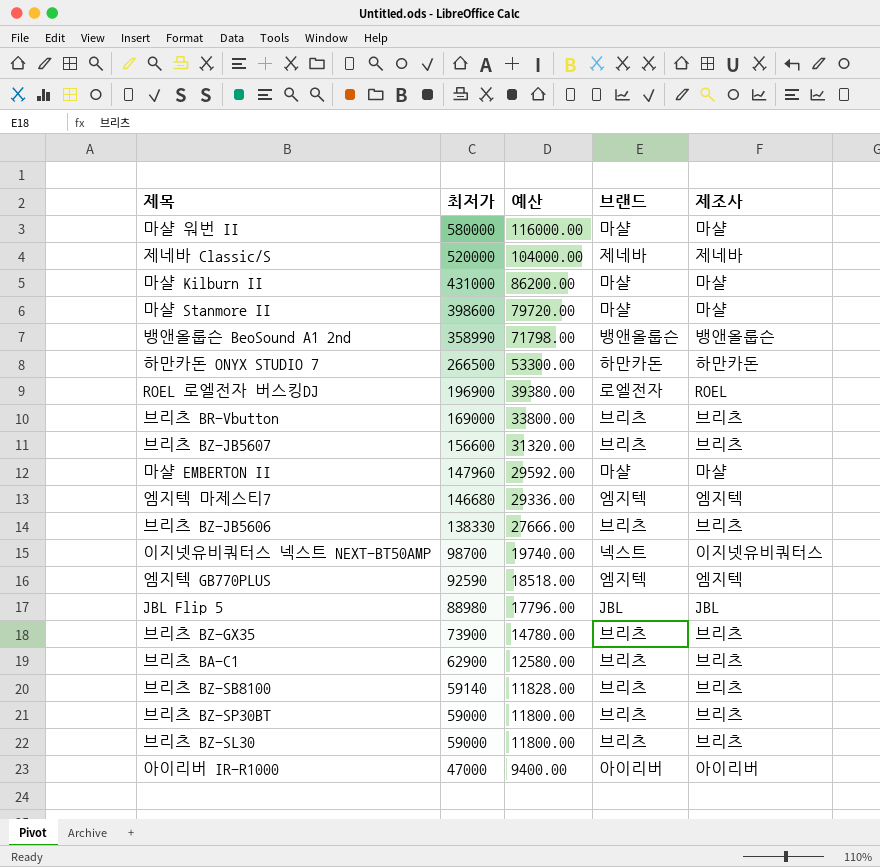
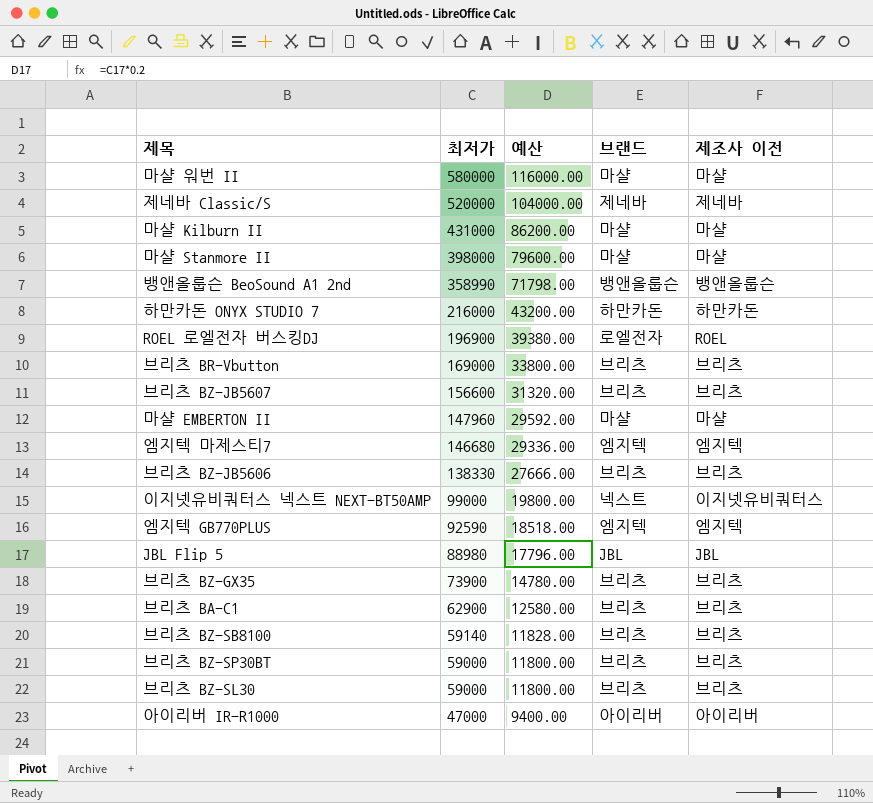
column name: 제조사 -> 제조사 이전
마샬 Stanmore II | 최저가: 398600 -> 398000
마샬 Stanmore II | 예산: 79720.00 -> 79600.00
하만카돈 ONYX STUDIO 7 | 최저가: 266500 -> 216000
하만카돈 ONYX STUDIO 7 | 예산: 53300.00 -> 43200.00
이지넷유비쿼터스 넥스트 NEXT-BT50AMP | 최저가: 98700 -> 99000
이지넷유비쿼터스 넥스트 NEXT-BT50AMP | 예산: 19740.00 -> 19800.00

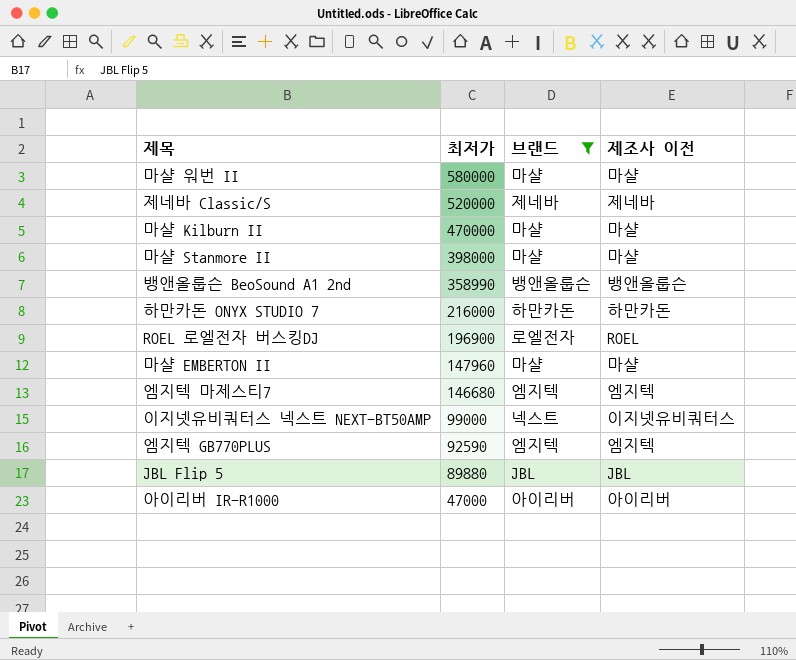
filter: none -> 브랜드 != 브리츠
column 예산 | formula: [최저가] * 0.2 -> none
마샬 Kilburn II | 최저가: 431000 -> 470000
JBL Flip 5 | 최저가: 88980 -> 89880

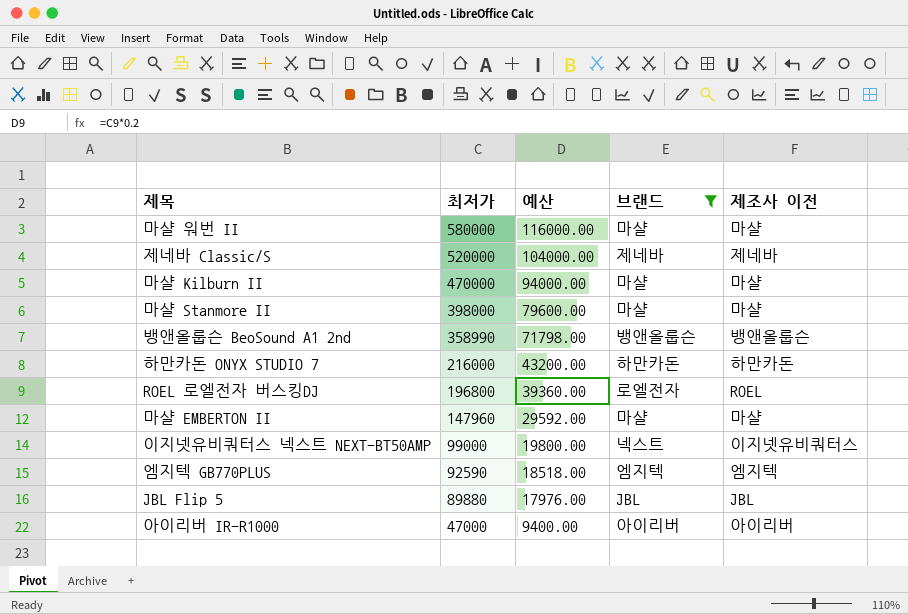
column 예산 | formula: none -> [최저가] * 0.2
row 엠지텍 마제스티7: 146680 | 엠지텍 | 엠지텍 -> none
ROEL 로엘전자 버스킹DJ | 최저가: 196900 -> 196800

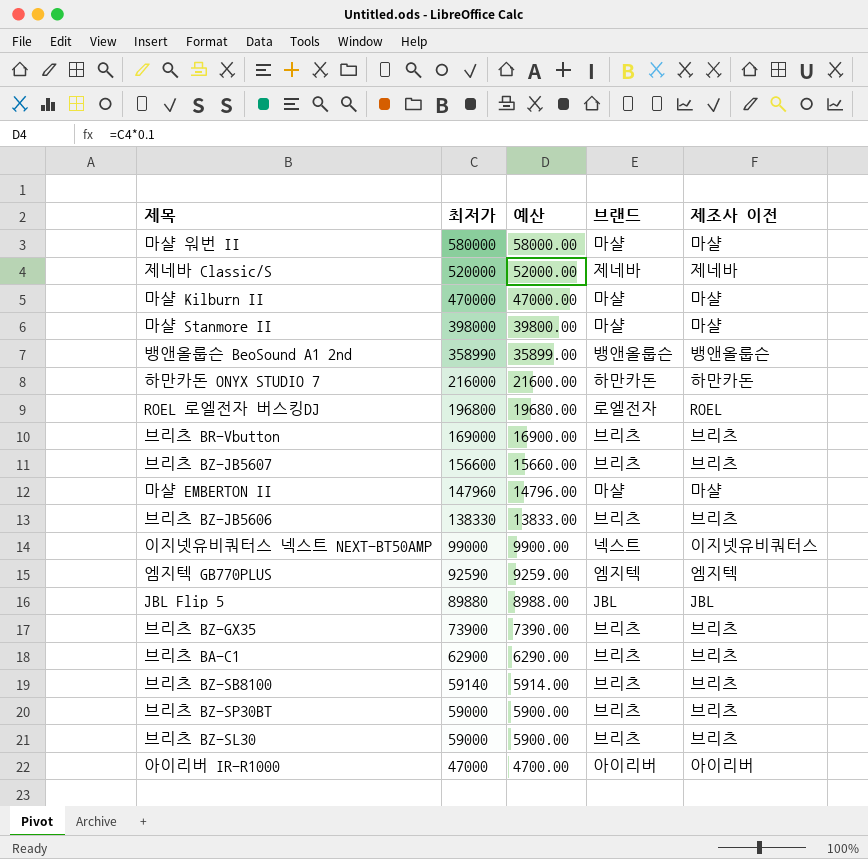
filter: 브랜드 != 브리츠 -> none
column 예산 | formula: [최저가] * 0.2 -> [최저가] * 0.1

